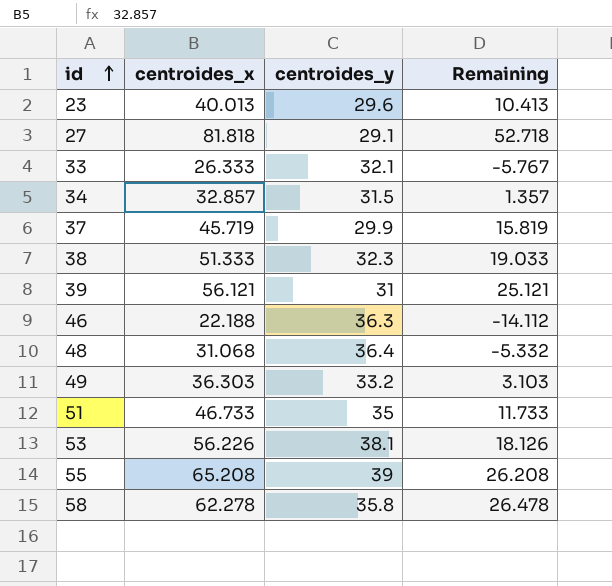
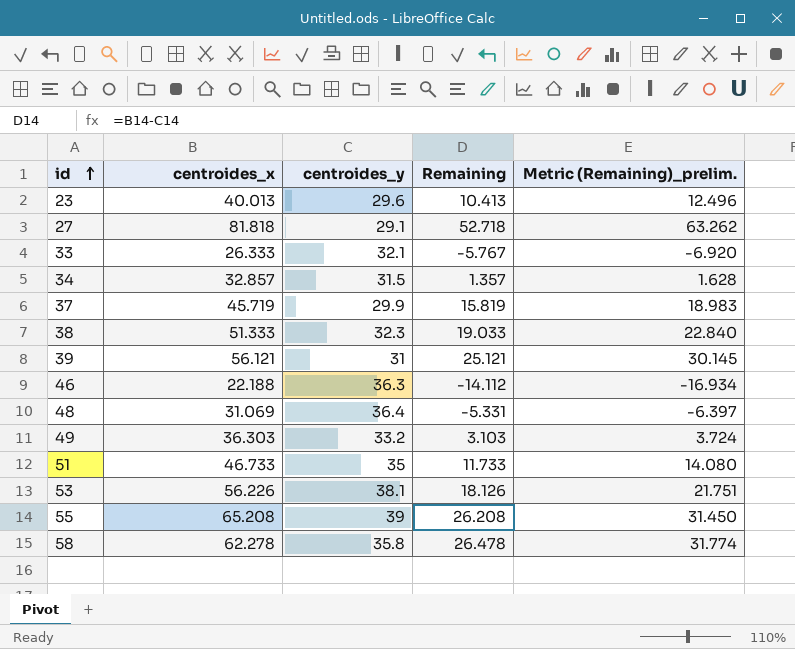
column Metric (Remaining)_prelim. | formula: none -> [Remaining] * 1.2
48 | centroides_x: 31.068 -> 31.069
48 | Remaining: -5.332 -> -5.331

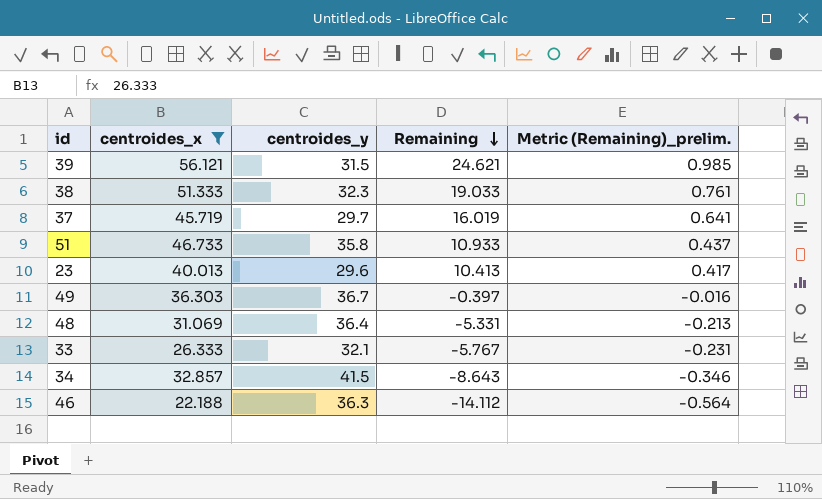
filter: none -> centroides_x <= 56.121
row order: id ascending -> Remaining descending
column Metric (Remaining)_prelim. | formula: [Remaining] * 1.2 -> [Remaining] * 0.04
39 | centroides_y: 31 -> 31.5
39 | Remaining: 25.121 -> 24.621
37 | centroides_y: 29.9 -> 29.7
37 | Remaining: 15.819 -> 16.019
51 | centroides_y: 35 -> 35.8
51 | Remaining: 11.733 -> 10.933
49 | centroides_y: 33.2 -> 36.7
49 | Remaining: 3.103 -> -0.397
34 | centroides_y: 31.5 -> 41.5
34 | Remaining: 1.357 -> -8.643

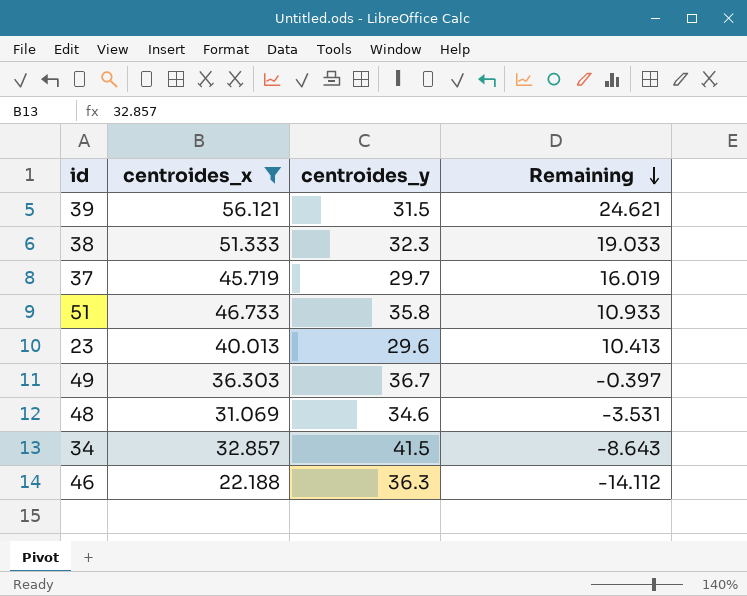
column Metric (Remaining)_prelim. | formula: [Remaining] * 0.04 -> none
row 33: 26.333 | 32.1 | -5.767 | -0.231 -> none
48 | centroides_y: 36.4 -> 34.6
48 | Remaining: -5.331 -> -3.531

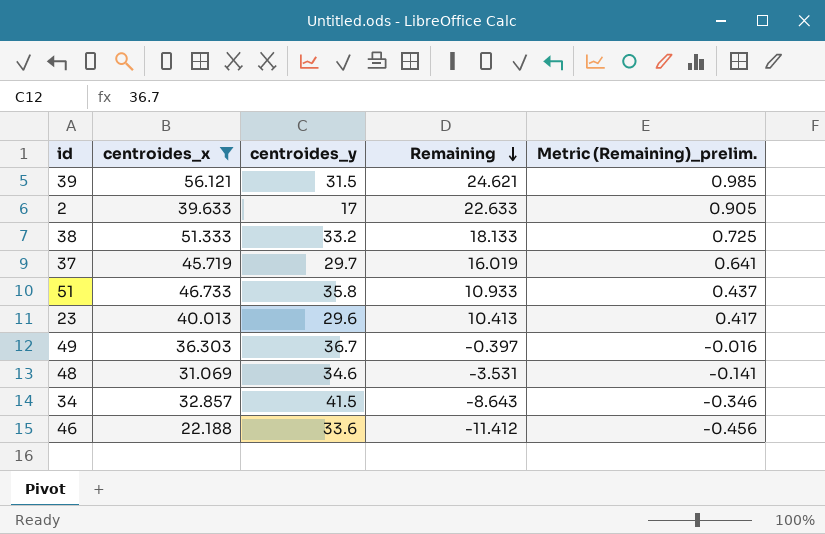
column Metric (Remaining)_prelim. | formula: none -> [Remaining] * 0.04
row 2: none -> 39.633 | 17 | 22.633 | 0.905
38 | centroides_y: 32.3 -> 33.2
38 | Remaining: 19.033 -> 18.133
46 | centroides_y: 36.3 -> 33.6
46 | Remaining: -14.112 -> -11.412

